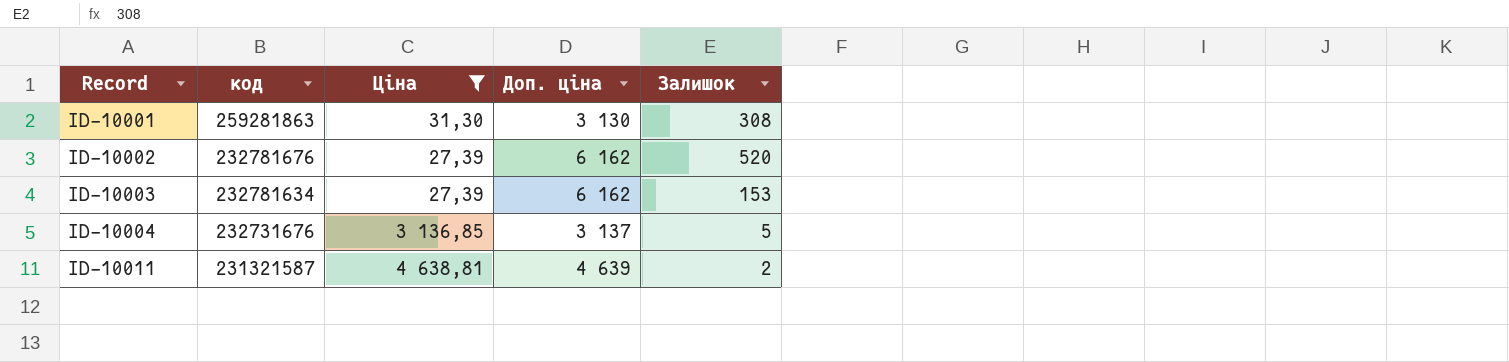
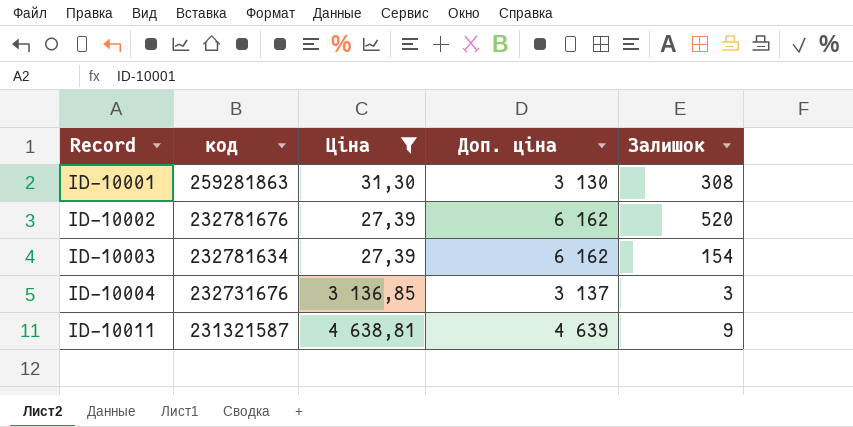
ID-10003 | Залишок: 153 -> 154
ID-10004 | Залишок: 5 -> 3
ID-10011 | Залишок: 2 -> 9

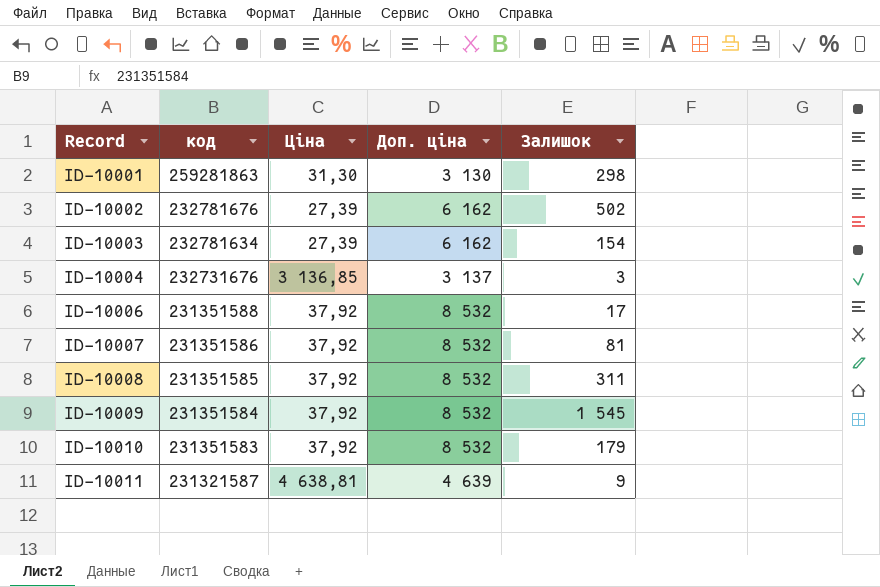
filter: Ціна != 37,92 -> none
ID-10001 | Залишок: 308 -> 298
ID-10002 | Залишок: 520 -> 502

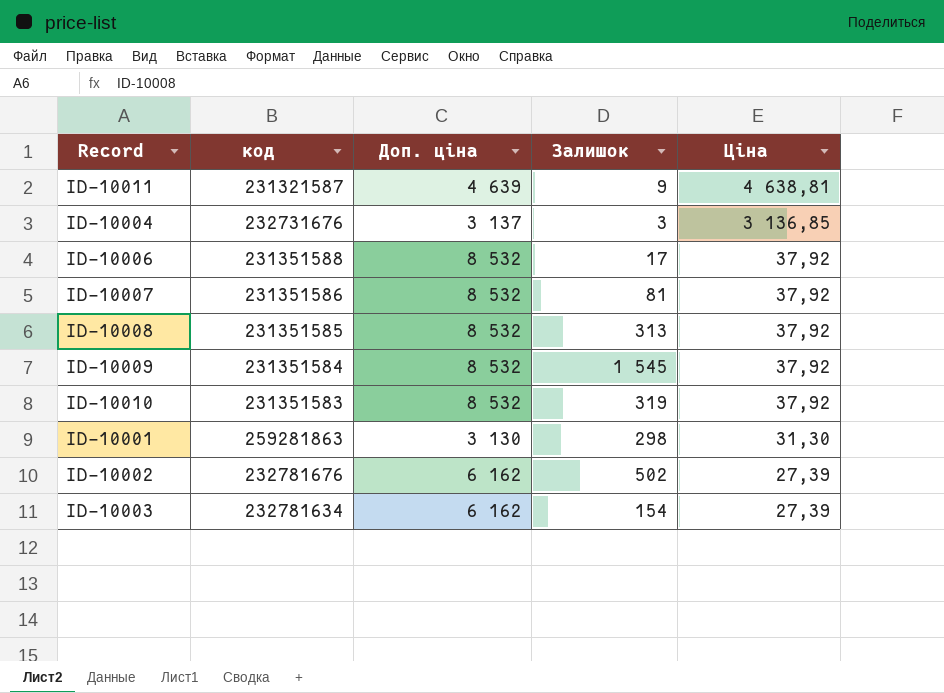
row order: Record ascending -> Ціна descending
column Ціна | position: 3 -> 5
ID-10008 | Залишок: 311 -> 313
ID-10010 | Залишок: 179 -> 319

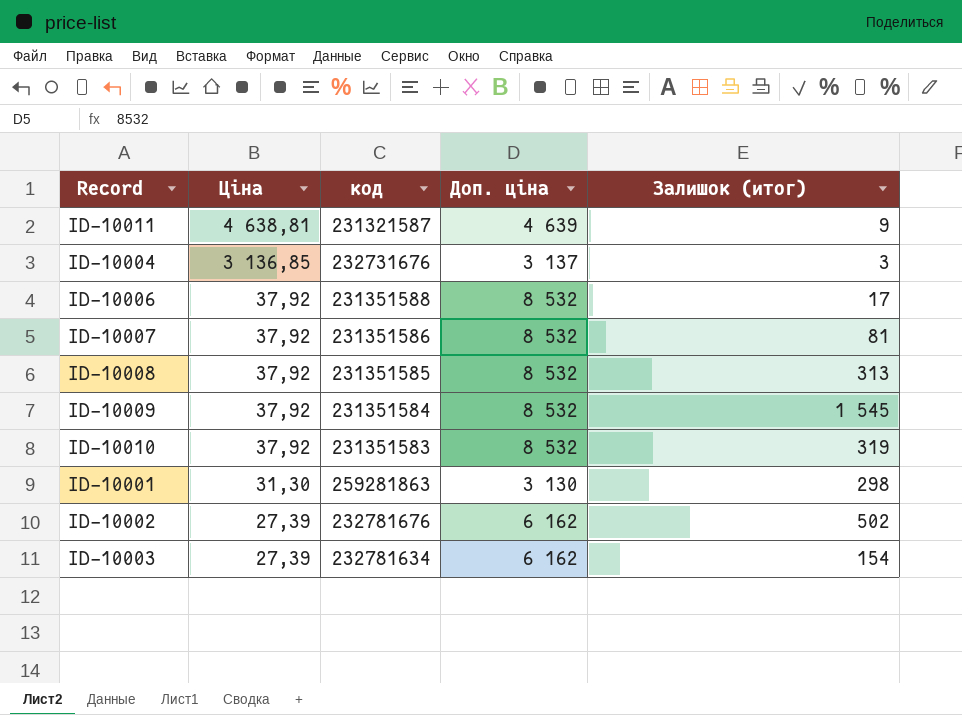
column Ціна | position: 5 -> 2
column name: Залишок -> Залишок (итог)

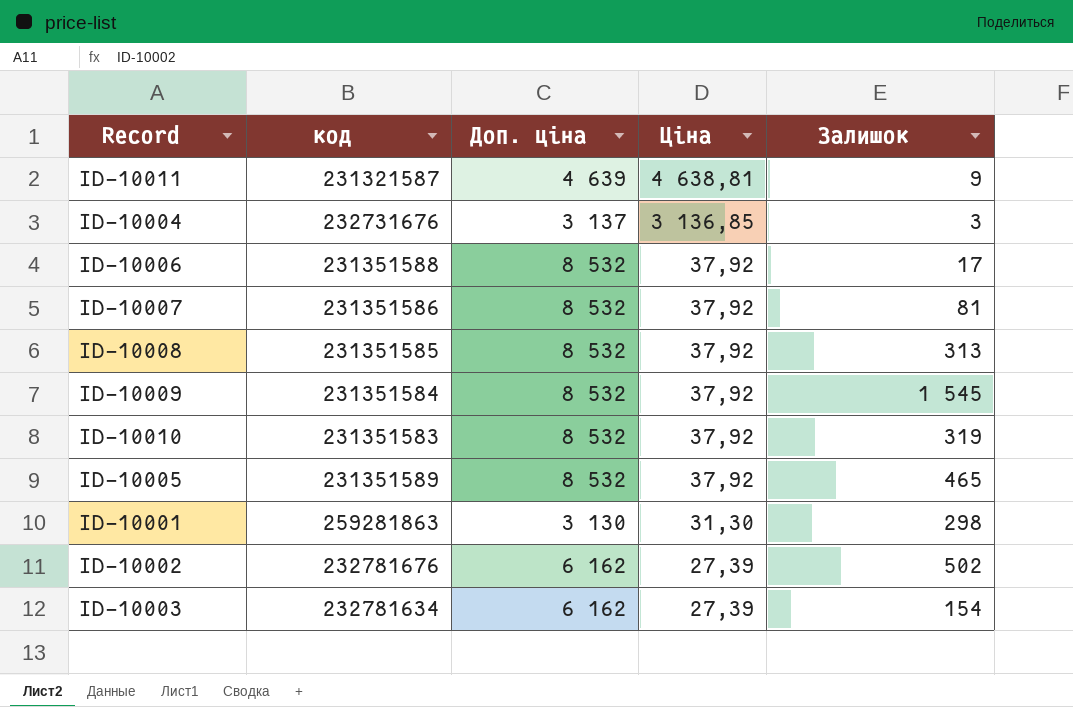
column Ціна | position: 2 -> 4
column name: Залишок (итог) -> Залишок
row ID-10005: none -> 231351589 | 8 532 | 37,92 | 465

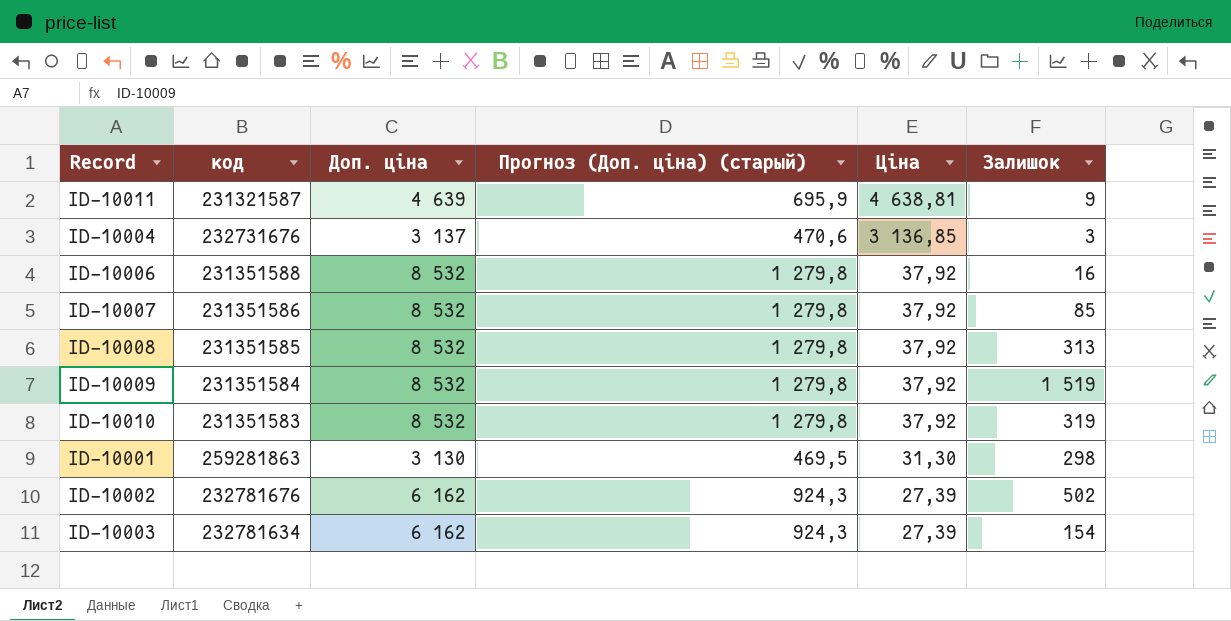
column Прогноз (Доп. ціна) (старый) | formula: none -> [Доп. ціна] * 0,15
row ID-10005: 231351589 | 8 532 | 37,92 | 465 -> none
ID-10006 | Залишок: 17 -> 16
ID-10007 | Залишок: 81 -> 85
ID-10009 | Залишок: 1 545 -> 1 519

